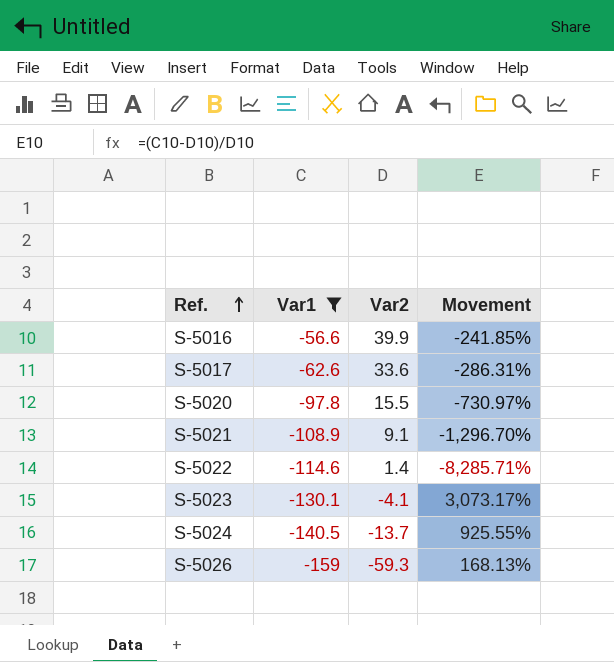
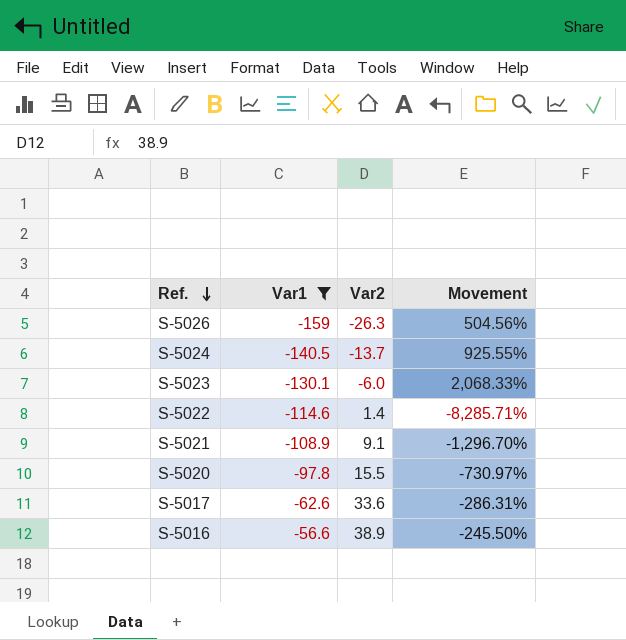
row order: Ref. ascending -> Ref. descending
S-5026 | Var2: -59.3 -> -26.3
S-5026 | Movement: 168.13% -> 504.56%
S-5023 | Var2: -4.1 -> -6.0
S-5023 | Movement: 3,073.17% -> 2,068.33%
S-5016 | Var2: 39.9 -> 38.9
S-5016 | Movement: -241.85% -> -245.50%

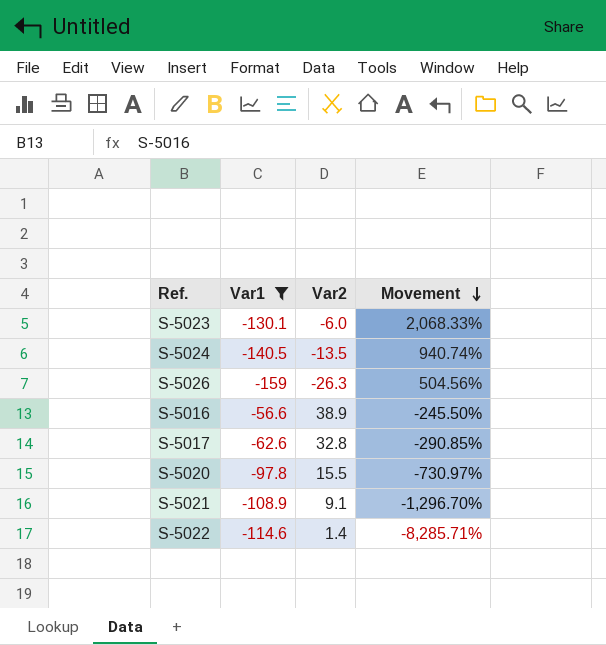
row order: Ref. descending -> Movement descending
S-5024 | Var2: -13.7 -> -13.5
S-5024 | Movement: 925.55% -> 940.74%
S-5017 | Var2: 33.6 -> 32.8
S-5017 | Movement: -286.31% -> -290.85%

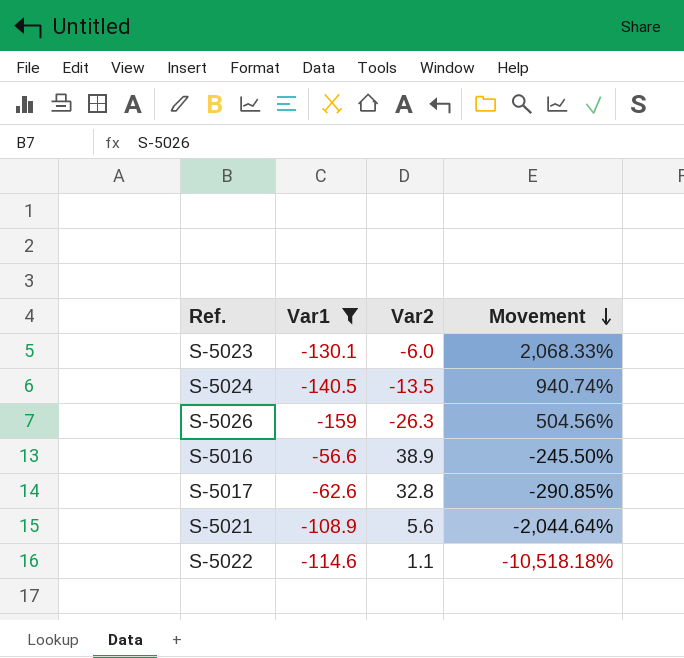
row S-5020: -97.8 | 15.5 | -730.97% -> none
S-5021 | Var2: 9.1 -> 5.6
S-5021 | Movement: -1,296.70% -> -2,044.64%
S-5022 | Var2: 1.4 -> 1.1
S-5022 | Movement: -8,285.71% -> -10,518.18%

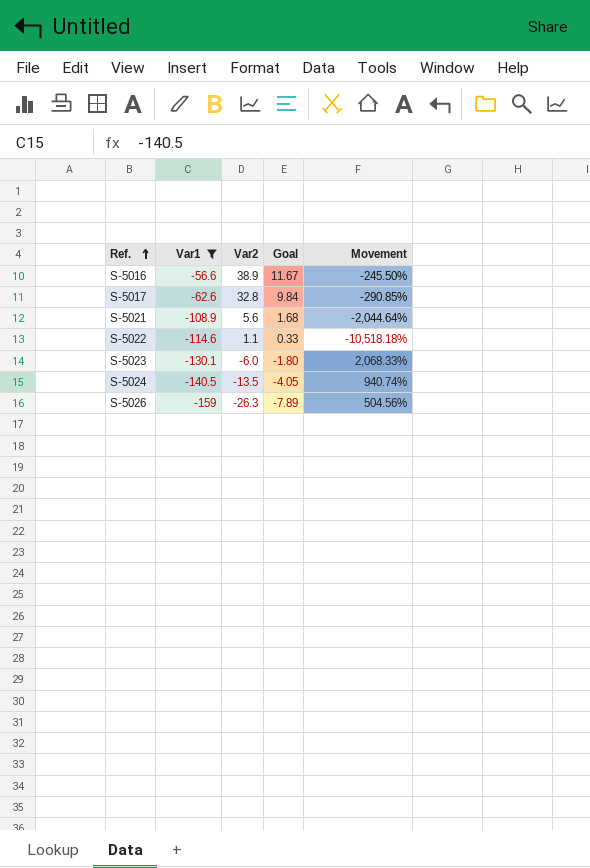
row order: Movement descending -> Ref. ascending
column Goal | formula: none -> [Var2] * 0.3

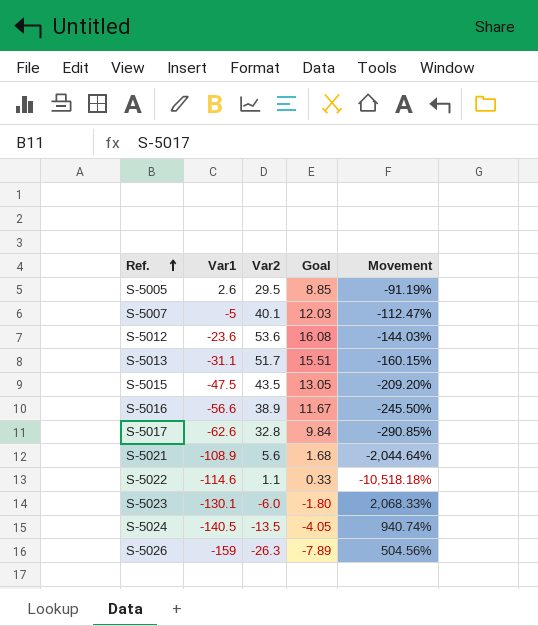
filter: Var1 <= -56.6 -> none

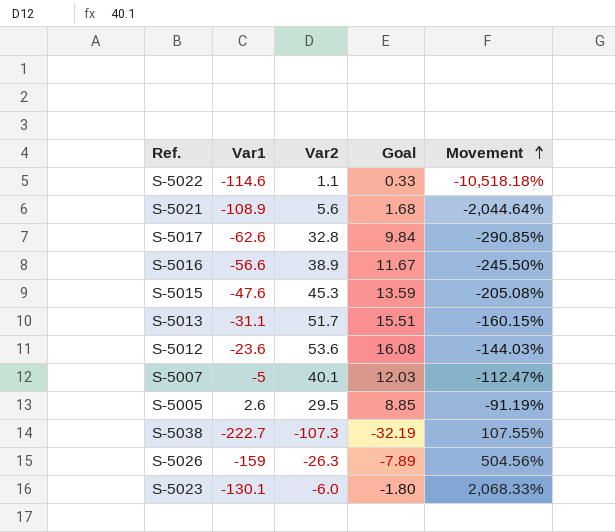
row order: Ref. ascending -> Movement ascending
row S-5024: -140.5 | -13.5 | -4.05 | 940.74% -> none
S-5015 | Var1: -47.5 -> -47.6
S-5015 | Var2: 43.5 -> 45.3
S-5015 | Goal: 13.05 -> 13.59
S-5015 | Movement: -209.20% -> -205.08%
row S-5038: none -> -222.7 | -107.3 | -32.19 | 107.55%

